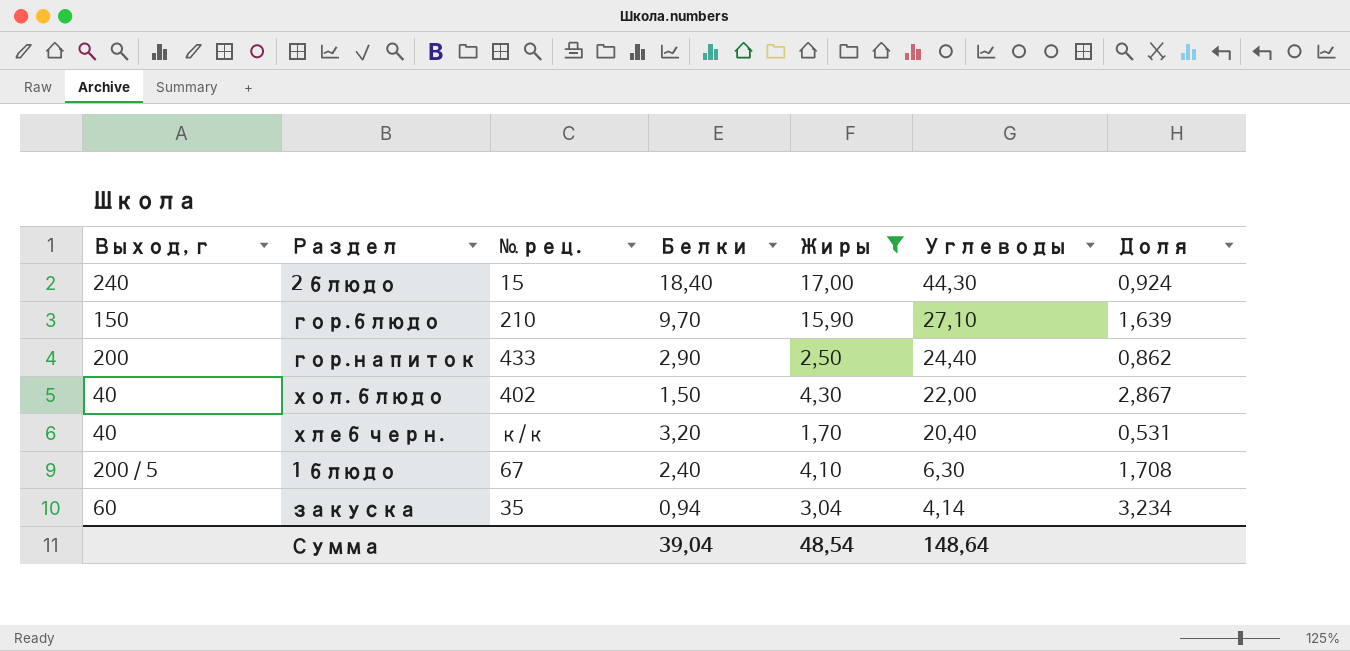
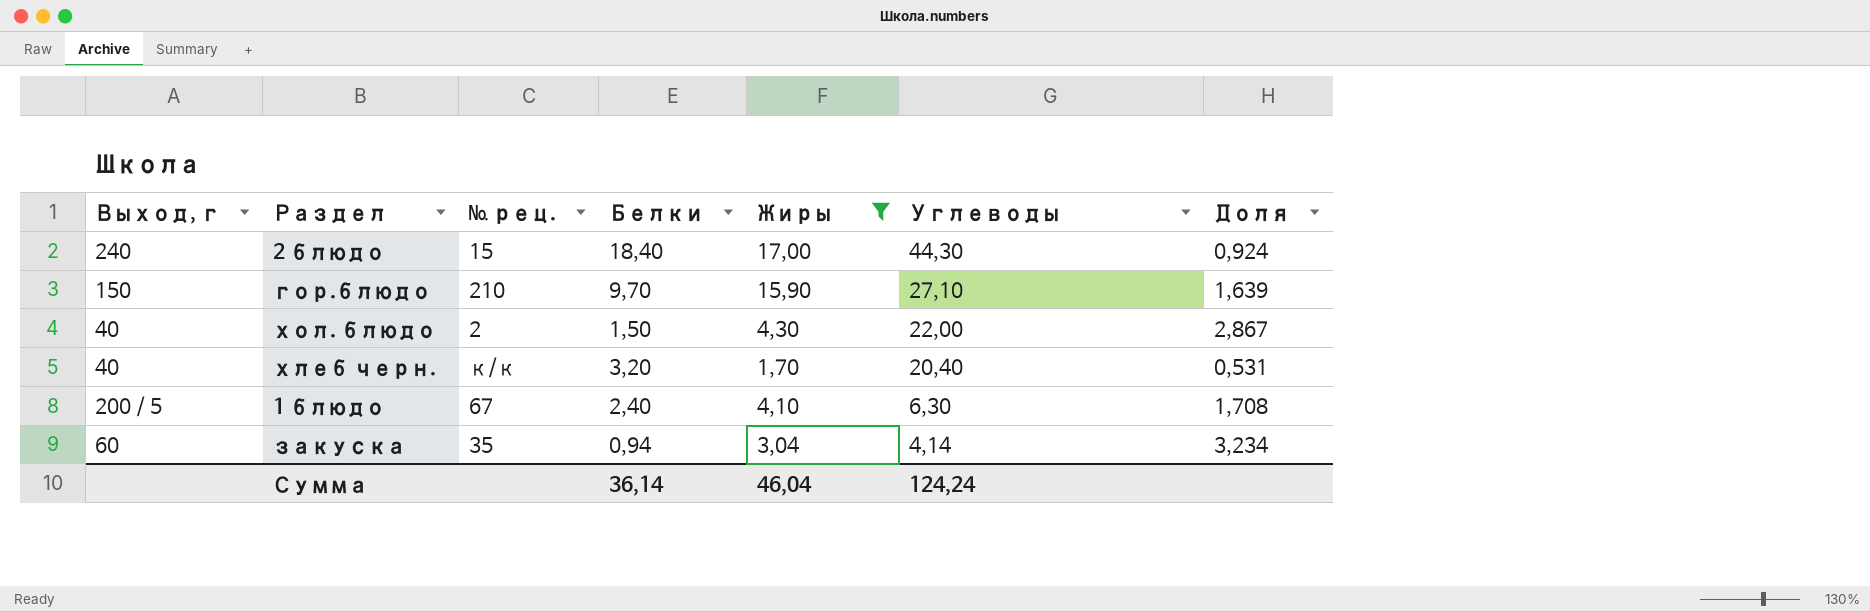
row гор.напиток: 200 | 433 | 2,90 | 2,50 | 24,40 | 0,862 -> none
хол. блюдо | № рец.: 402 -> 2
Сумма | Белки: 39,04 -> 36,14
Сумма | Жиры: 48,54 -> 46,04
Сумма | Углеводы: 148,64 -> 124,24

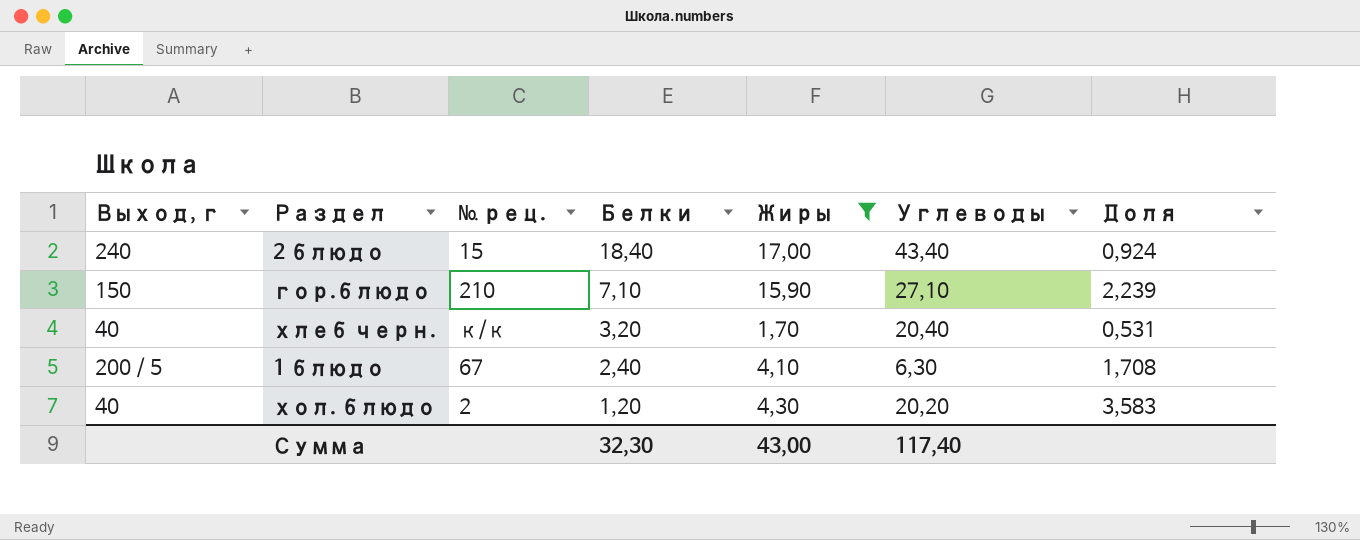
row order: Углеводы descending -> Белки descending
row закуска: 60 | 35 | 0,94 | 3,04 | 4,14 | 3,234 -> none
2 блюдо | Углеводы: 44,30 -> 43,40
гор.блюдо | Белки: 9,70 -> 7,10
гор.блюдо | Доля: 1,639 -> 2,239
хол. блюдо | Белки: 1,50 -> 1,20
хол. блюдо | Углеводы: 22,00 -> 20,20
хол. блюдо | Доля: 2,867 -> 3,583
Сумма | Белки: 36,14 -> 32,30
Сумма | Жиры: 46,04 -> 43,00
Сумма | Углеводы: 124,24 -> 117,40

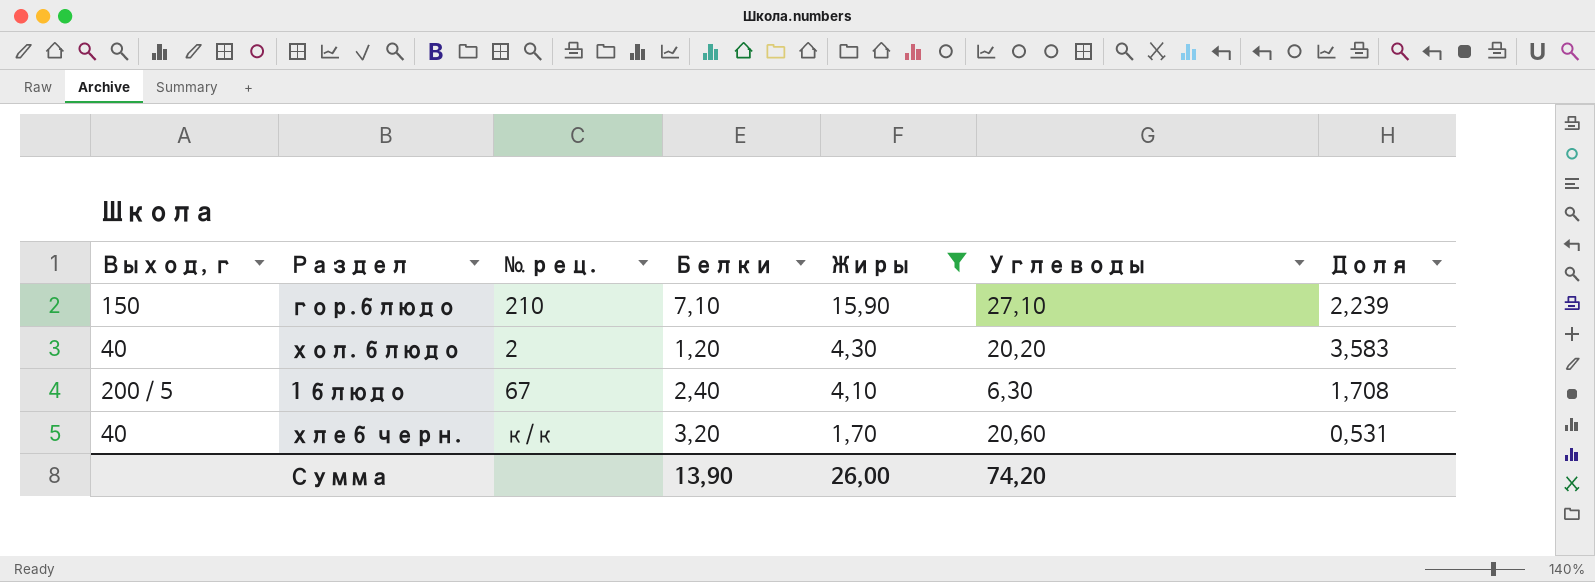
row order: Белки descending -> Жиры descending
row 2 блюдо: 240 | 15 | 18,40 | 17,00 | 43,40 | 0,924 -> none
хлеб черн. | Углеводы: 20,40 -> 20,60
Сумма | Белки: 32,30 -> 13,90
Сумма | Жиры: 43,00 -> 26,00
Сумма | Углеводы: 117,40 -> 74,20

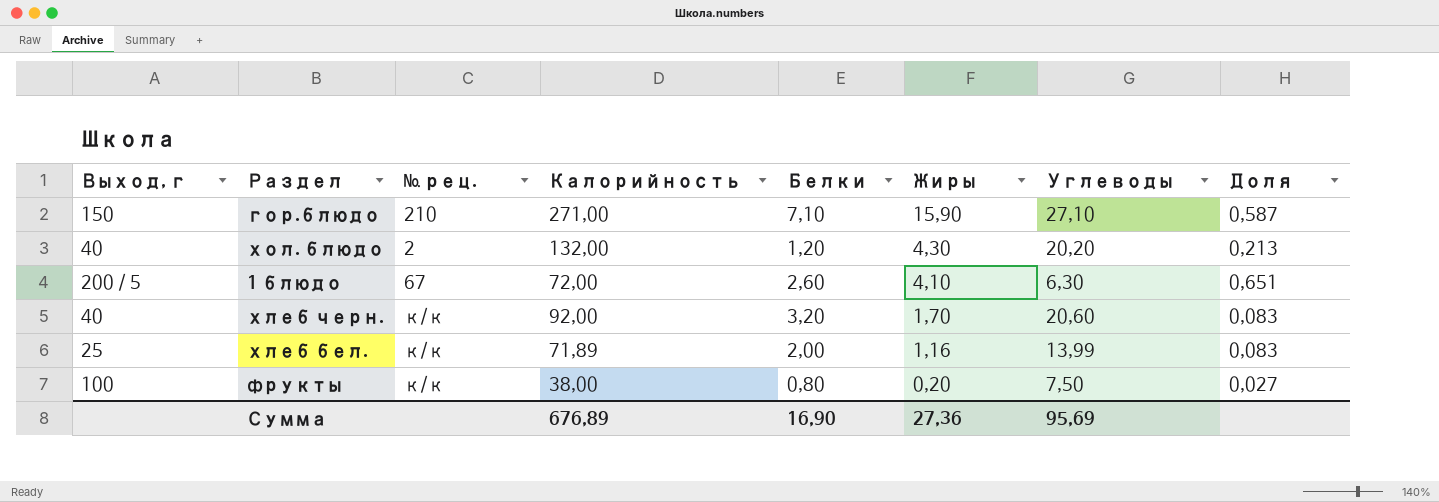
filter: Жиры >= 1,70 -> none
column Калорийность | position: none -> 4
column Доля | formula: [Жиры] / [Белки] -> [Жиры] / [Углеводы]
1 блюдо | Белки: 2,40 -> 2,60
Сумма | Белки: 13,90 -> 16,90
Сумма | Жиры: 26,00 -> 27,36
Сумма | Углеводы: 74,20 -> 95,69

